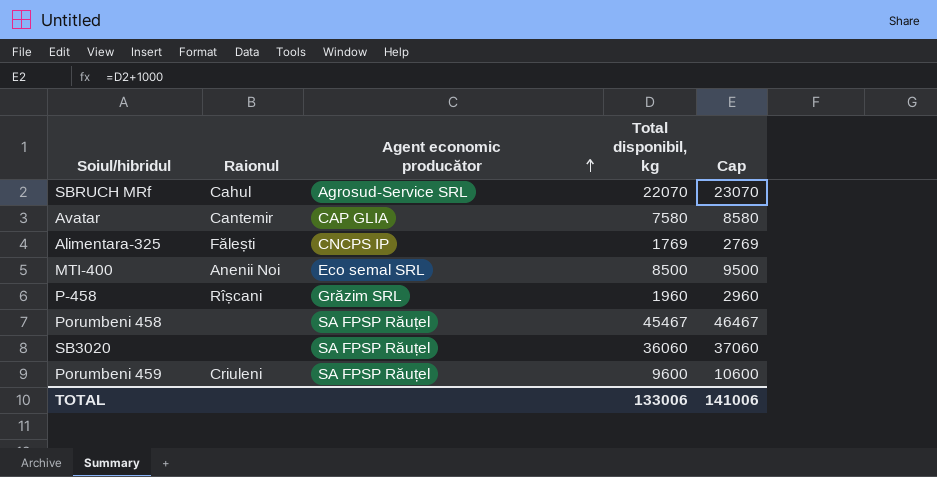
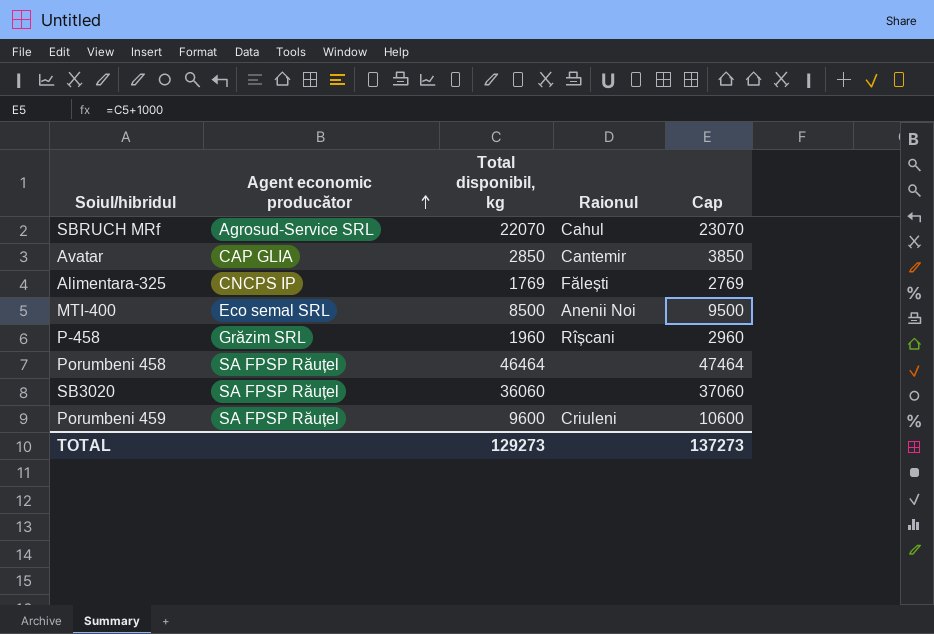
column Raionul | position: 2 -> 4
Avatar | Total disponibil, kg: 7580 -> 2850
Avatar | Cap: 8580 -> 3850
Porumbeni 458 | Total disponibil, kg: 45467 -> 46464
Porumbeni 458 | Cap: 46467 -> 47464
TOTAL | Total disponibil, kg: 133006 -> 129273
TOTAL | Cap: 141006 -> 137273

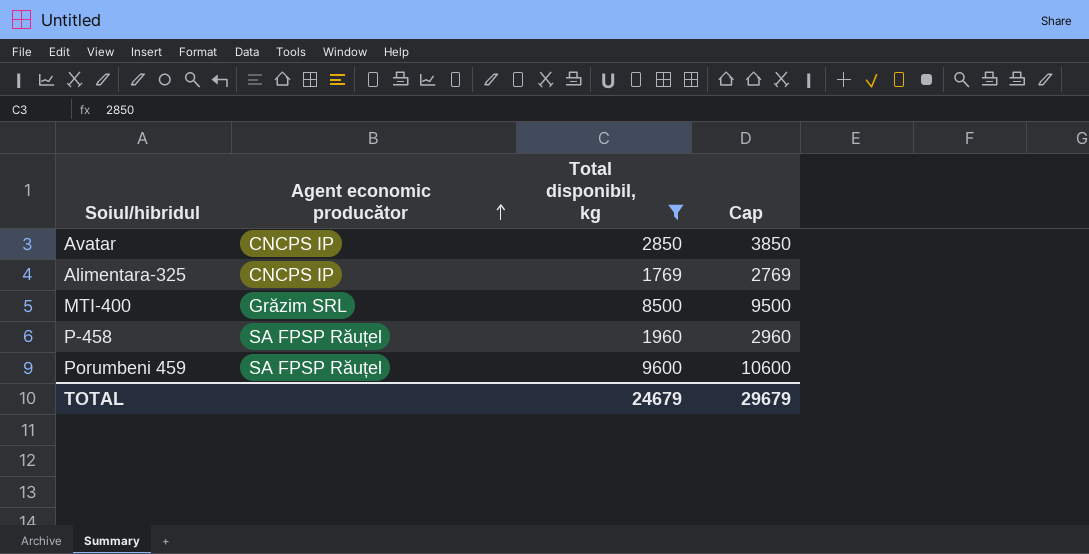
filter: none -> Total disponibil, kg <= 9600
column Raionul | position: 4 -> none
Avatar | Agent economic producător: CAP GLIA -> CNCPS IP
MTI-400 | Agent economic producător: Eco semal SRL -> Grăzim SRL
P-458 | Agent economic producător: Grăzim SRL -> SA FPSP Răuțel
TOTAL | Total disponibil, kg: 129273 -> 24679
TOTAL | Cap: 137273 -> 29679

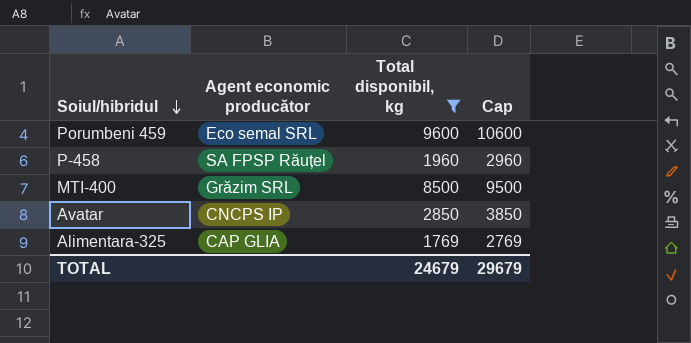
row order: Agent economic producător ascending -> Soiul/hibridul descending
Porumbeni 459 | Agent economic producător: SA FPSP Răuțel -> Eco semal SRL
Alimentara-325 | Agent economic producător: CNCPS IP -> CAP GLIA

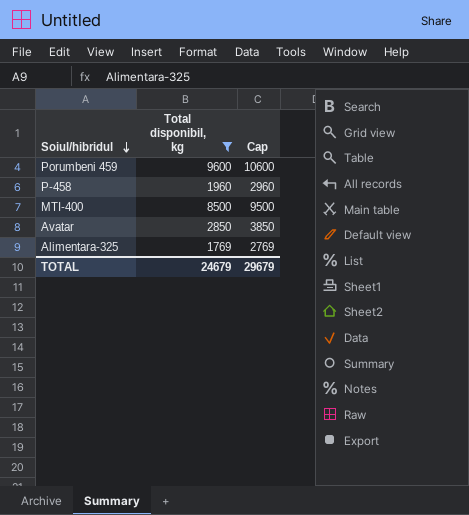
column Agent economic producător | position: 2 -> none

